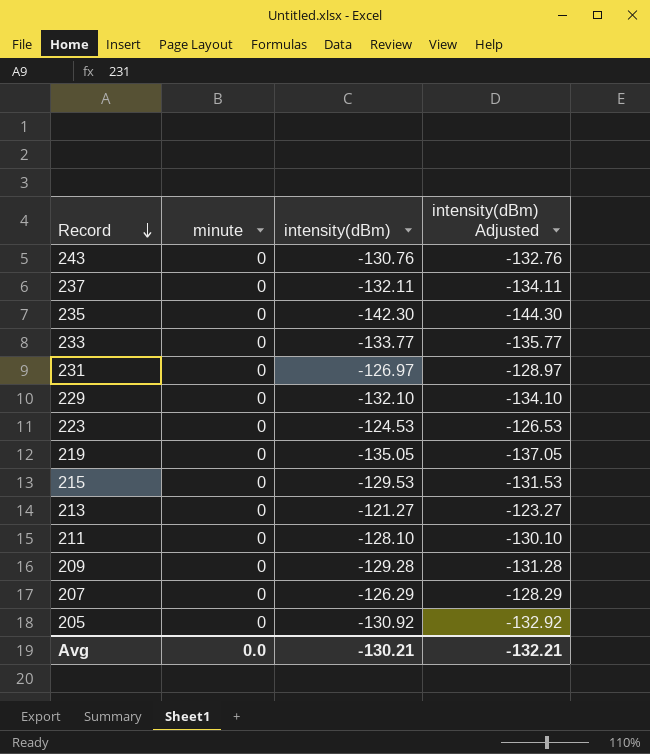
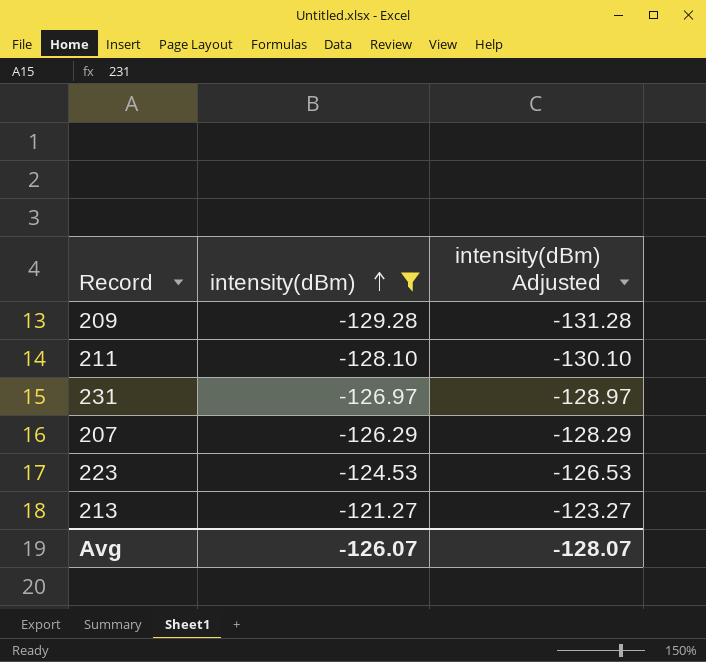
filter: none -> intensity(dBm) >= -129.28
row order: Record descending -> intensity(dBm) ascending
column minute | position: 2 -> none
Avg | intensity(dBm): -130.21 -> -126.07
Avg | intensity(dBm) Adjusted: -132.21 -> -128.07

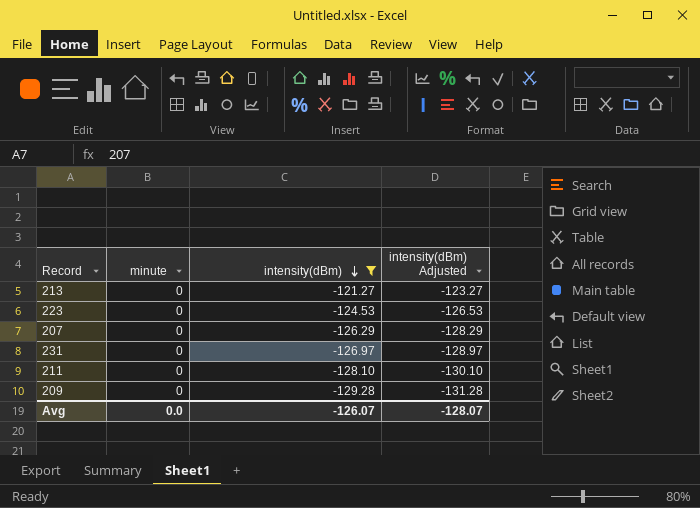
row order: intensity(dBm) ascending -> intensity(dBm) descending
column minute | position: none -> 2

